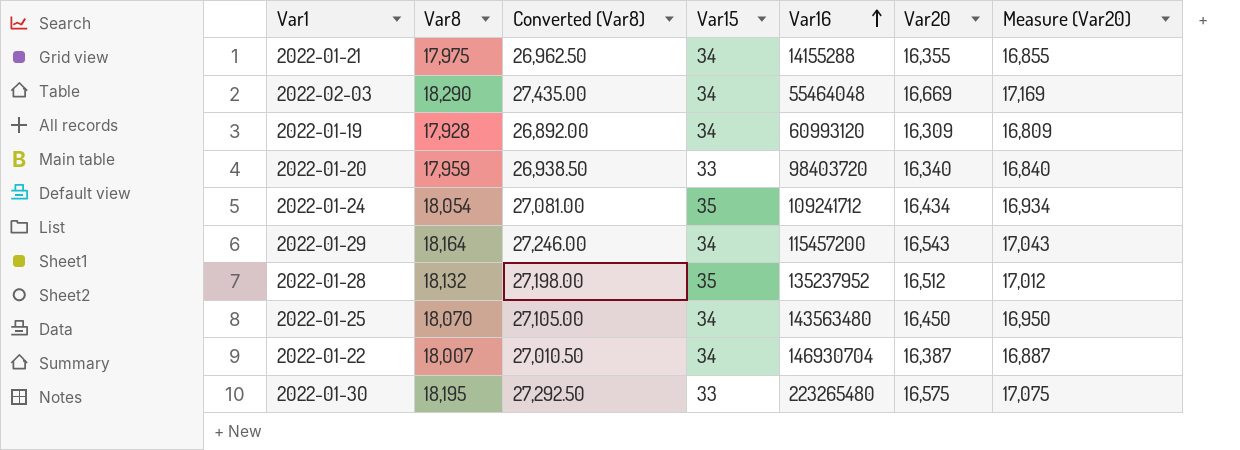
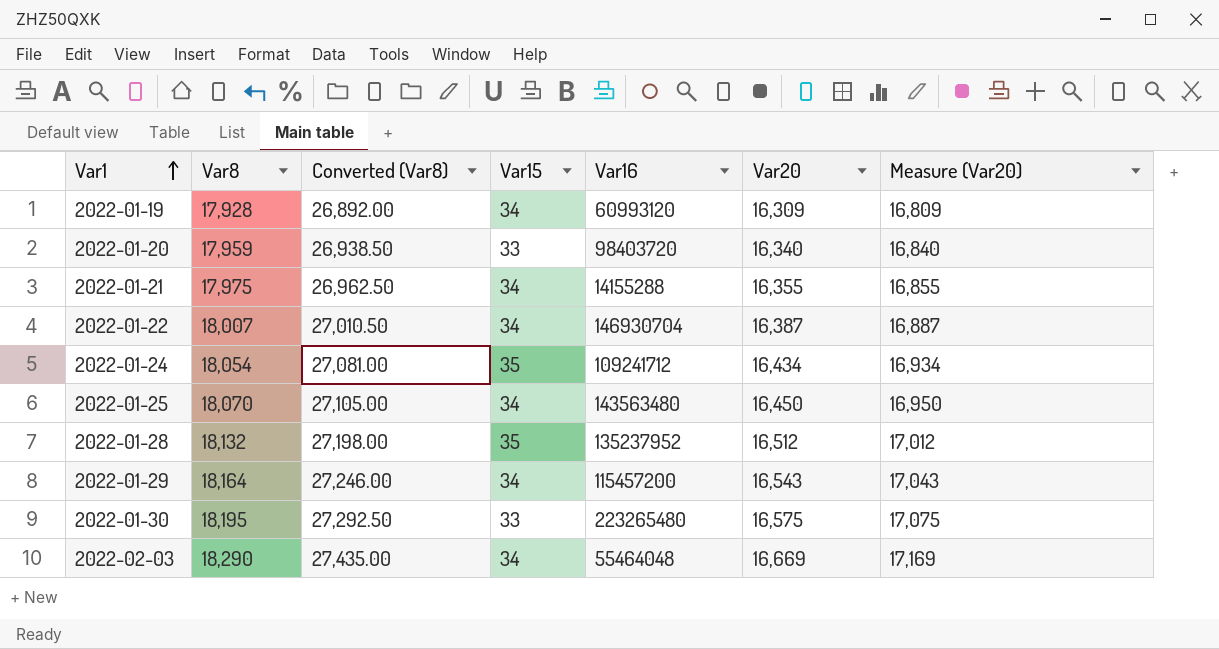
row order: Var16 ascending -> Var1 ascending

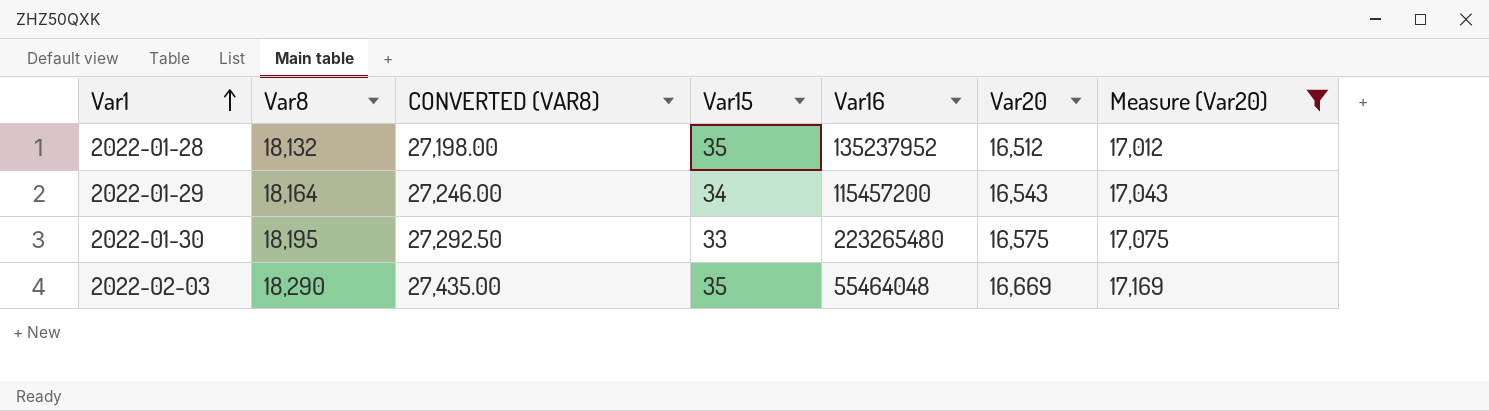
filter: none -> Measure (Var20) >= 17,012
column name: Converted (Var8) -> CONVERTED (VAR8)
2022-02-03 | Var15: 34 -> 35

